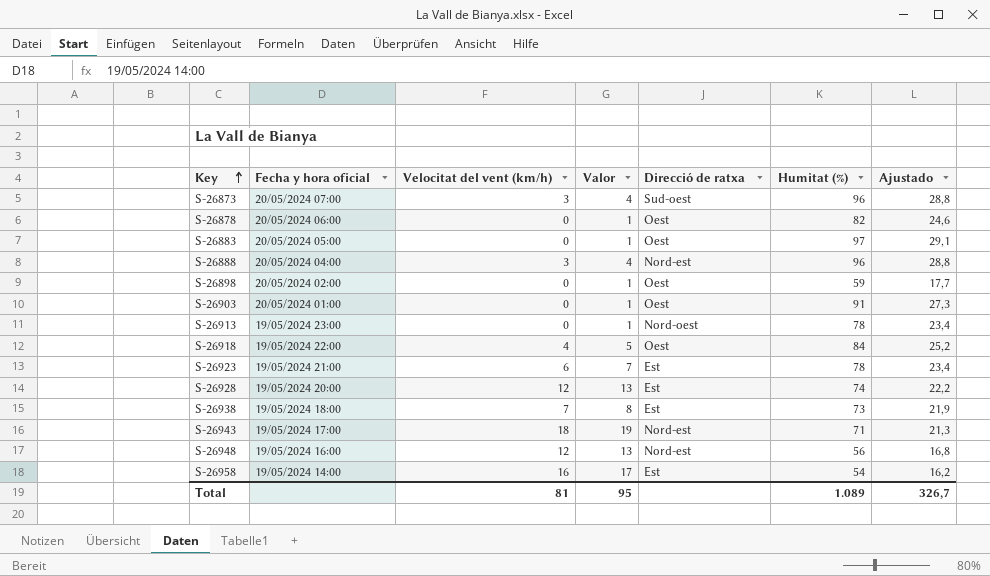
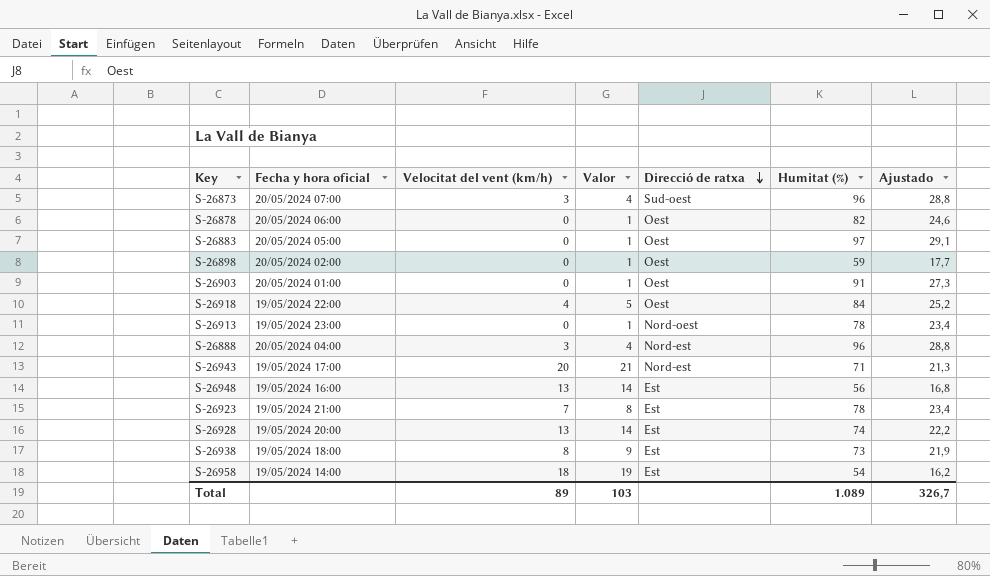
row order: Key ascending -> Direcció de ratxa descending
S-26943 | Velocitat del vent (km/h): 18 -> 20
S-26943 | Valor: 19 -> 21
S-26948 | Velocitat del vent (km/h): 12 -> 13
S-26948 | Valor: 13 -> 14
S-26948 | Direcció de ratxa: Nord-est -> Est
S-26923 | Velocitat del vent (km/h): 6 -> 7
S-26923 | Valor: 7 -> 8
S-26928 | Velocitat del vent (km/h): 12 -> 13
S-26928 | Valor: 13 -> 14
S-26938 | Velocitat del vent (km/h): 7 -> 8
S-26938 | Valor: 8 -> 9
S-26958 | Velocitat del vent (km/h): 16 -> 18
S-26958 | Valor: 17 -> 19
Total | Velocitat del vent (km/h): 81 -> 89
Total | Valor: 95 -> 103

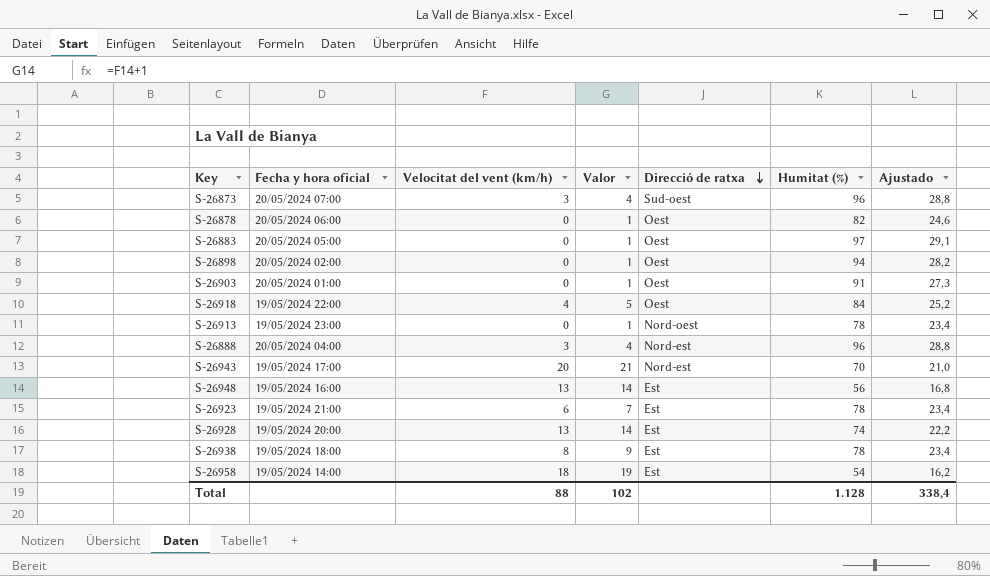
S-26898 | Humitat (%): 59 -> 94
S-26898 | Ajustado: 17,7 -> 28,2
S-26943 | Humitat (%): 71 -> 70
S-26943 | Ajustado: 21,3 -> 21,0
S-26923 | Velocitat del vent (km/h): 7 -> 6
S-26923 | Valor: 8 -> 7
S-26938 | Humitat (%): 73 -> 78
S-26938 | Ajustado: 21,9 -> 23,4
Total | Velocitat del vent (km/h): 89 -> 88
Total | Valor: 103 -> 102
Total | Humitat (%): 1.089 -> 1.128
Total | Ajustado: 326,7 -> 338,4

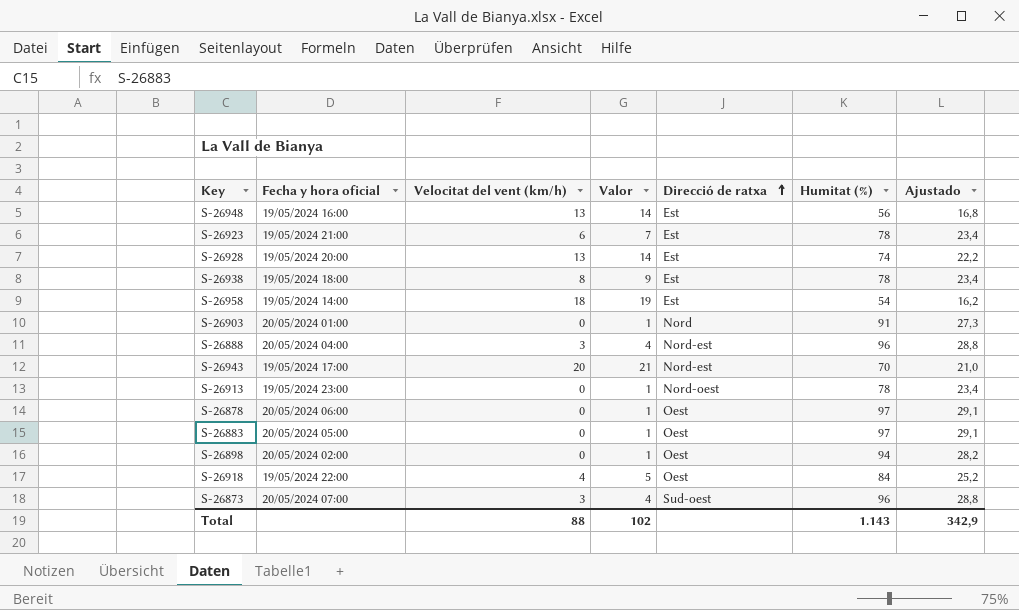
row order: Direcció de ratxa descending -> Direcció de ratxa ascending
S-26903 | Direcció de ratxa: Oest -> Nord
S-26878 | Humitat (%): 82 -> 97
S-26878 | Ajustado: 24,6 -> 29,1
Total | Humitat (%): 1.128 -> 1.143
Total | Ajustado: 338,4 -> 342,9

